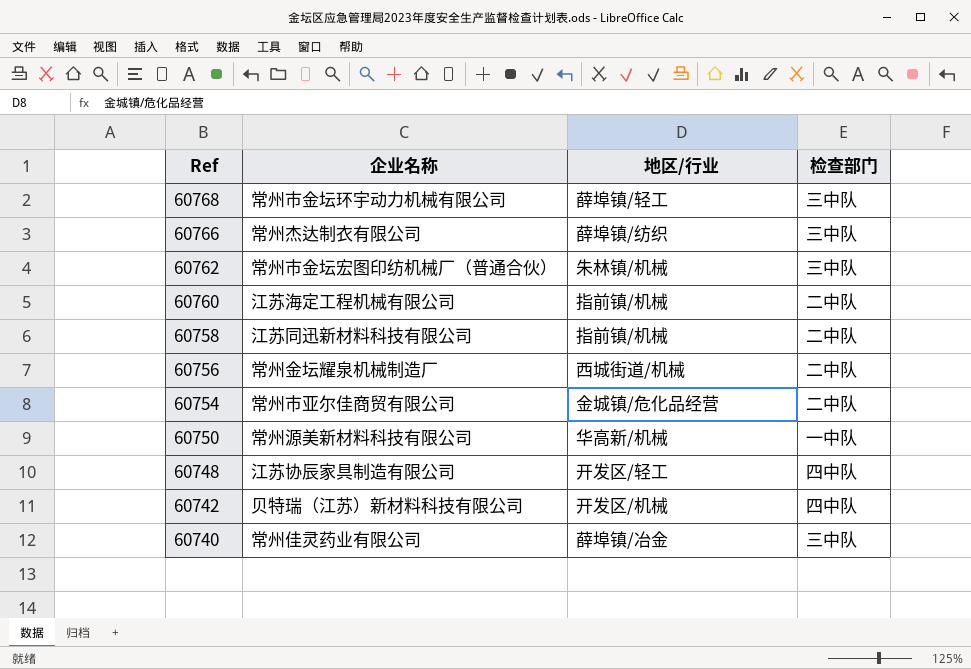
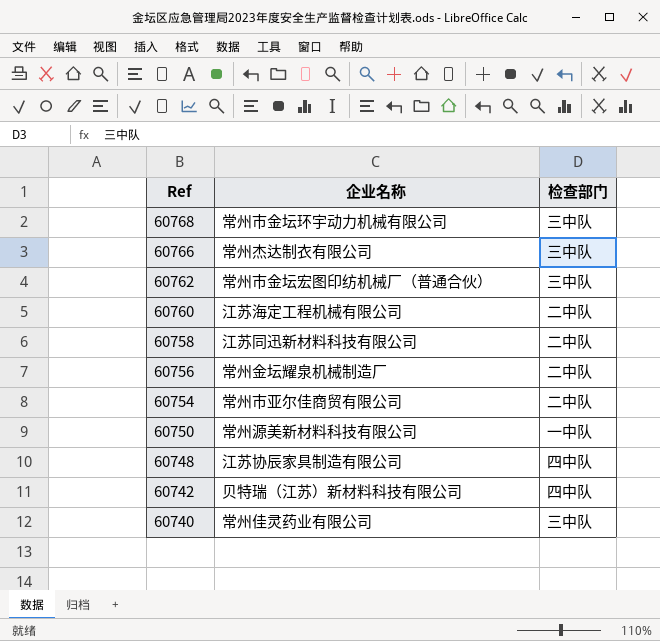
column 地区/行业 | position: 3 -> none

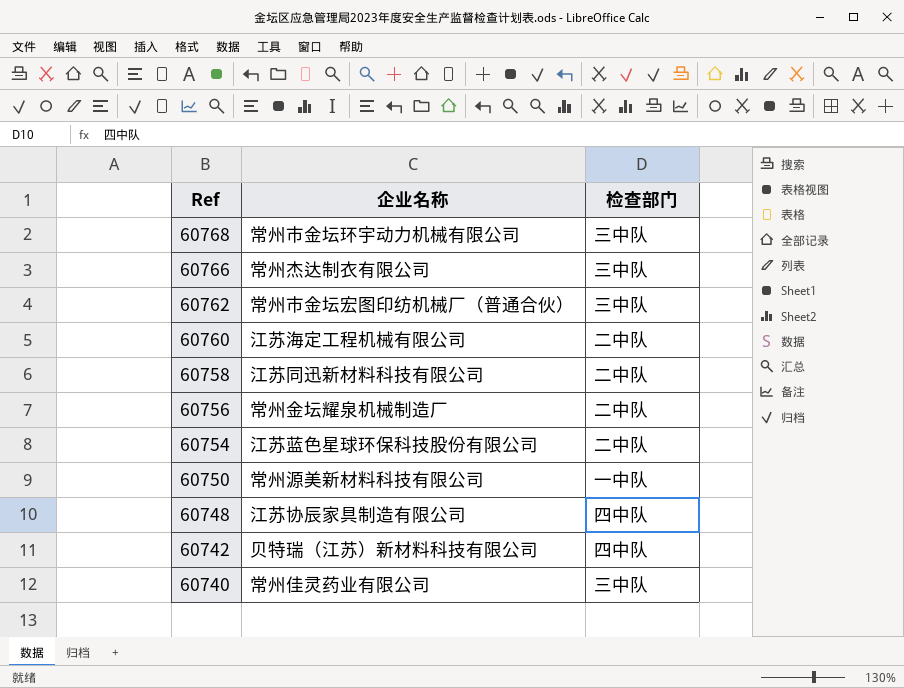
60754 | 企业名称: 常州市亚尔佳商贸有限公司 -> 江苏蓝色星球环保科技股份有限公司

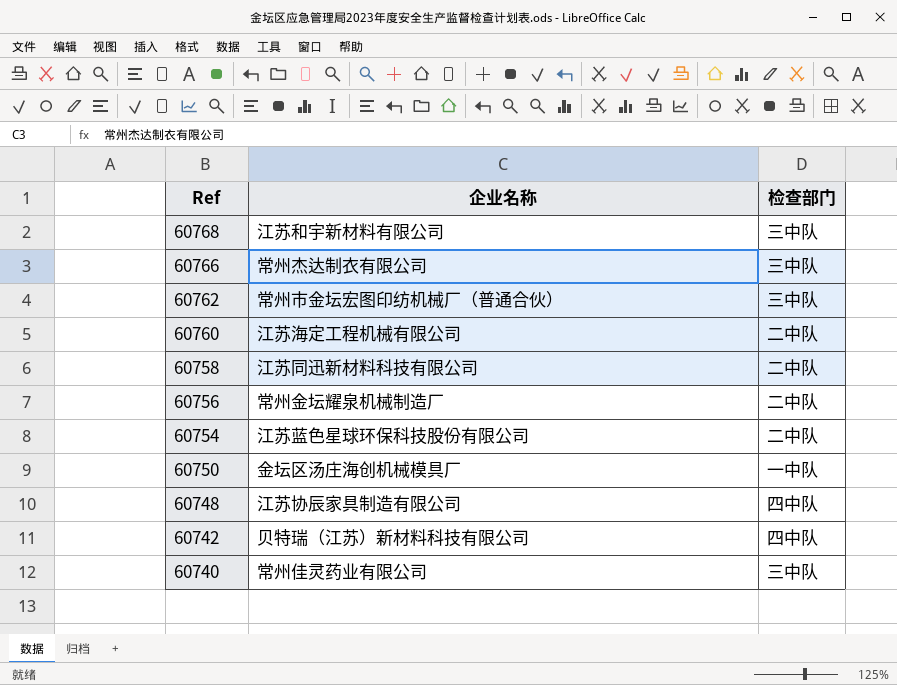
60768 | 企业名称: 常州市金坛环宇动力机械有限公司 -> 江苏和宇新材料有限公司
60750 | 企业名称: 常州源美新材料科技有限公司 -> 金坛区汤庄海创机械模具厂

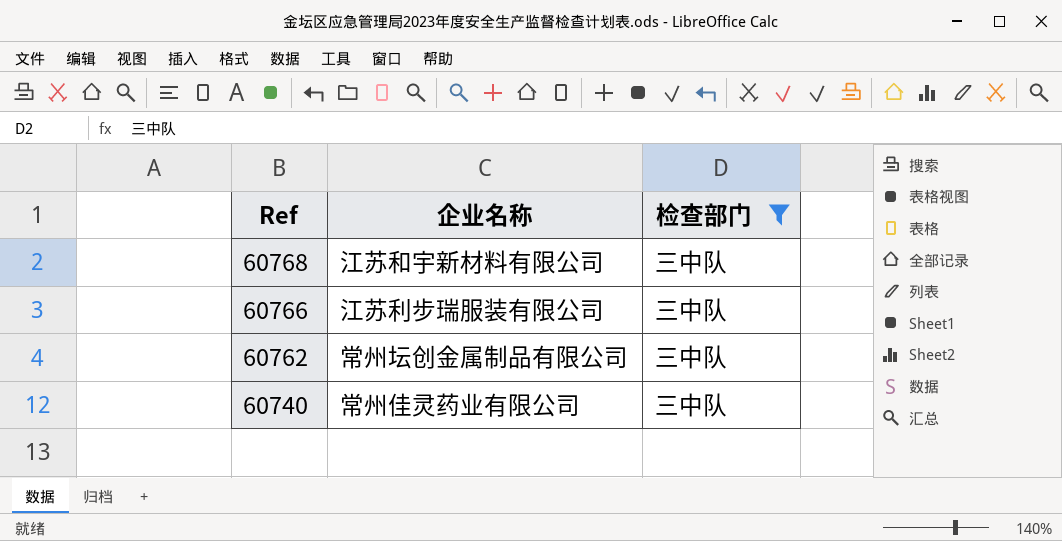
filter: none -> 检查部门 = 三中队
60766 | 企业名称: 常州杰达制衣有限公司 -> 江苏利步瑞服装有限公司
60762 | 企业名称: 常州市金坛宏图印纺机械厂（普通合伙） -> 常州坛创金属制品有限公司

